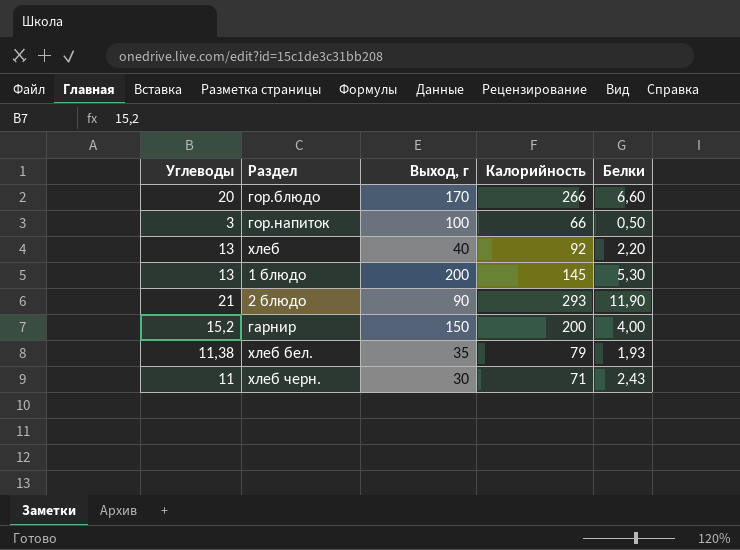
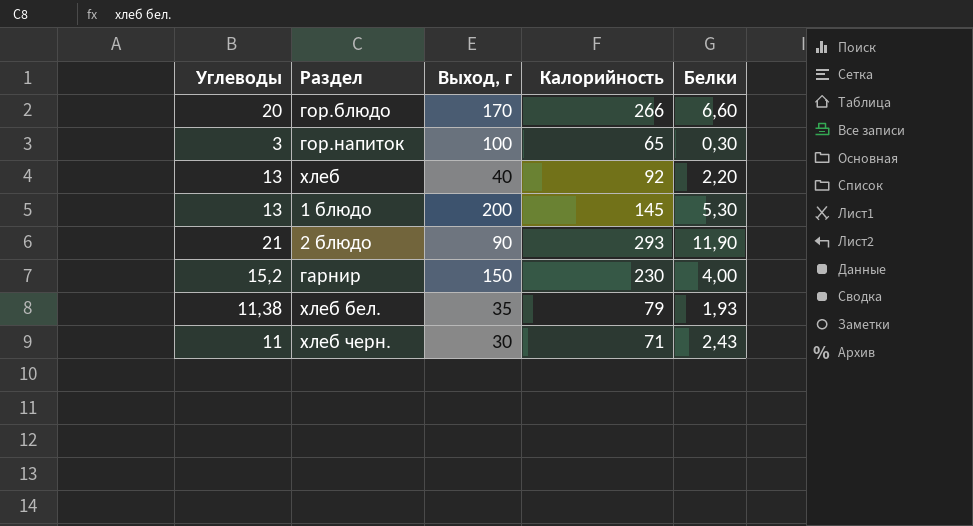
гор.напиток | Калорийность: 66 -> 65
гор.напиток | Белки: 0,50 -> 0,30
гарнир | Калорийность: 200 -> 230

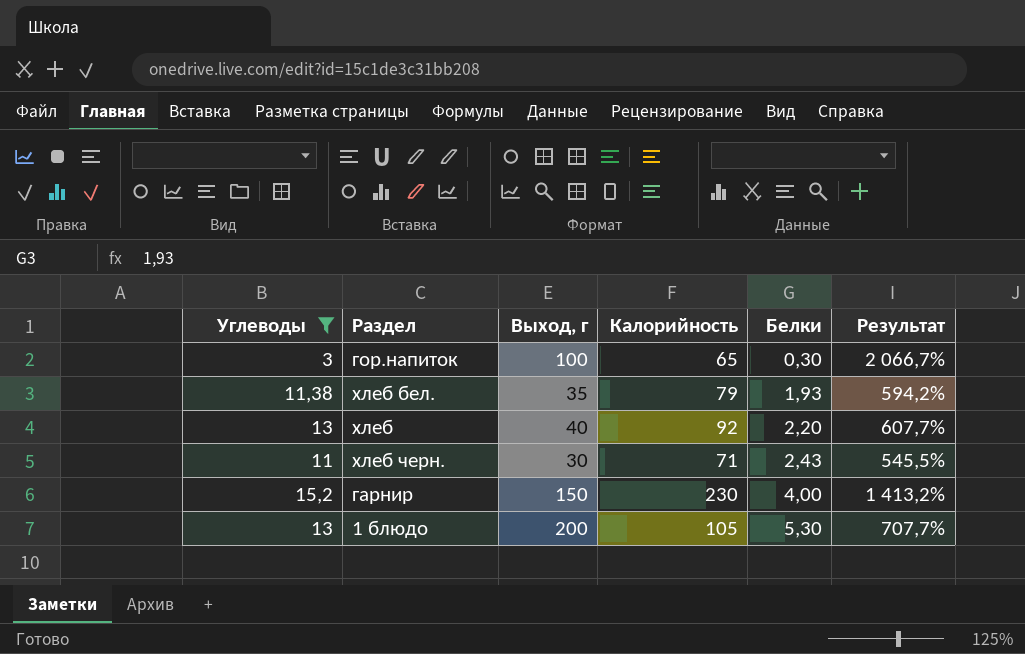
filter: none -> Углеводы <= 15,2
row order: none -> Белки ascending
column Результат | formula: none -> ([Калорийность] - [Углеводы]) / [Углеводы]
1 блюдо | Калорийность: 145 -> 105

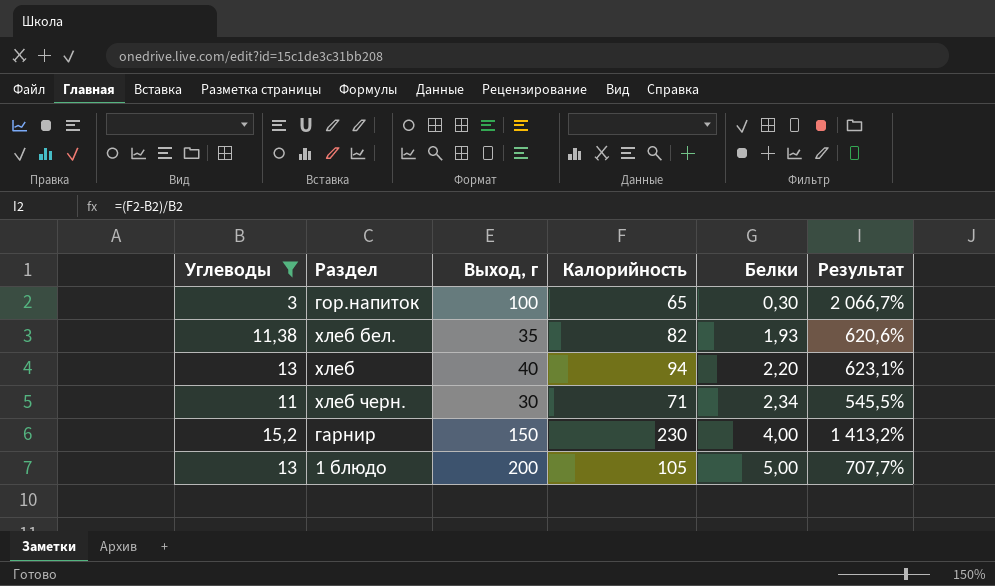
хлеб бел. | Калорийность: 79 -> 82
хлеб бел. | Результат: 594,2% -> 620,6%
хлеб | Калорийность: 92 -> 94
хлеб | Результат: 607,7% -> 623,1%
хлеб черн. | Белки: 2,43 -> 2,34
1 блюдо | Белки: 5,30 -> 5,00

